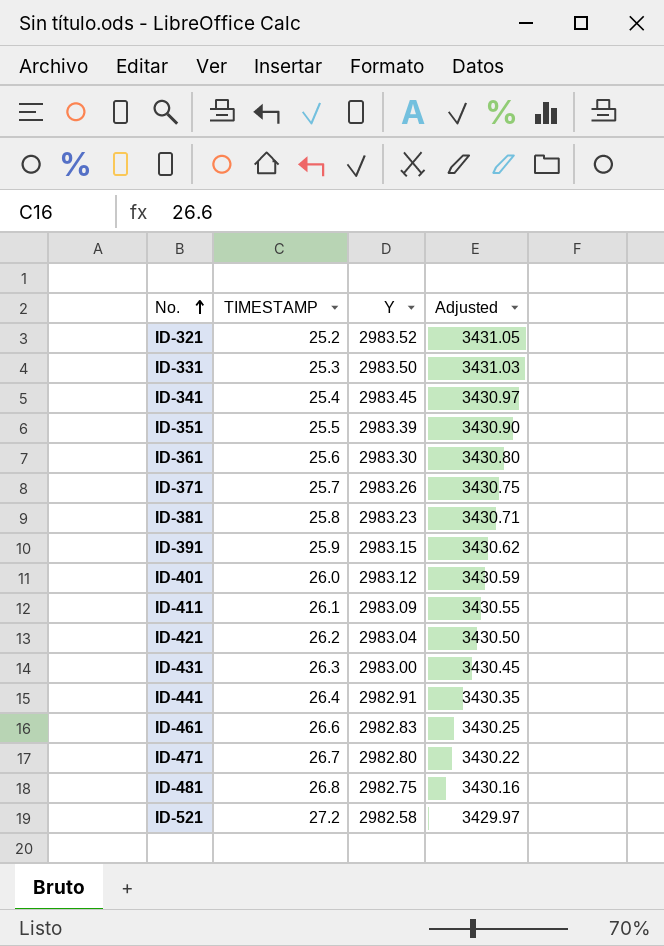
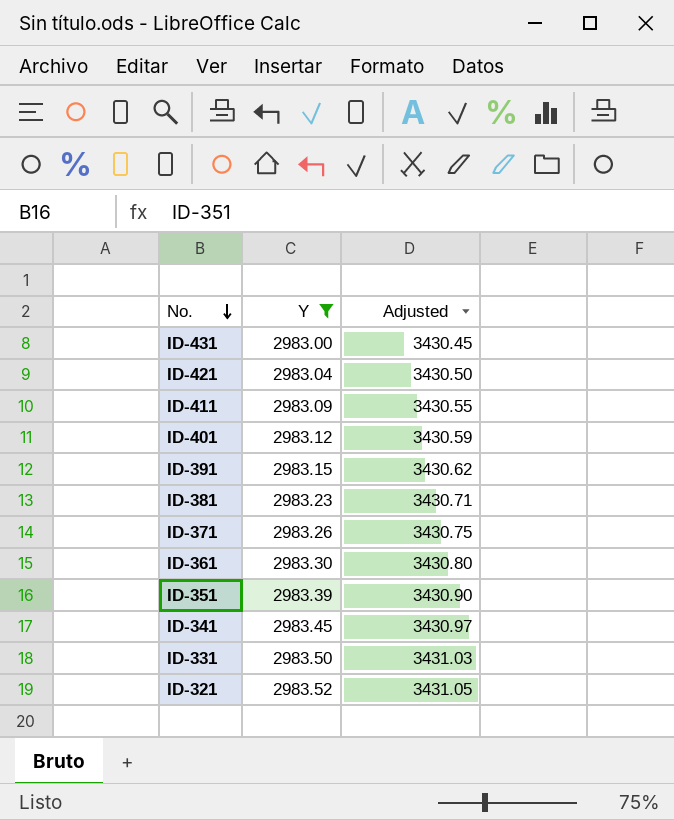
filter: none -> Y >= 2983.00
row order: No. ascending -> No. descending
column TIMESTAMP | position: 2 -> none

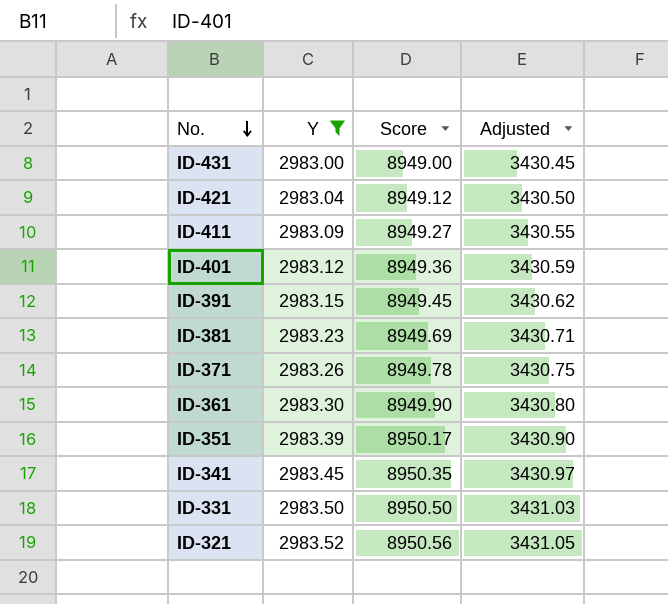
column Score | formula: none -> [Y] * 3

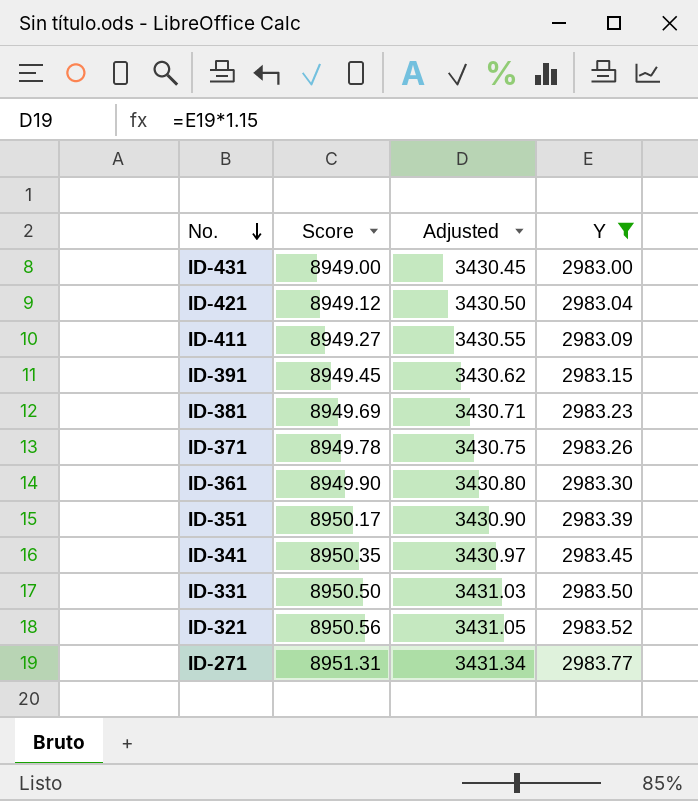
column Y | position: 2 -> 4
row ID-401: 2983.12 | 8949.36 | 3430.59 -> none
row ID-271: none -> 8951.31 | 3431.34 | 2983.77

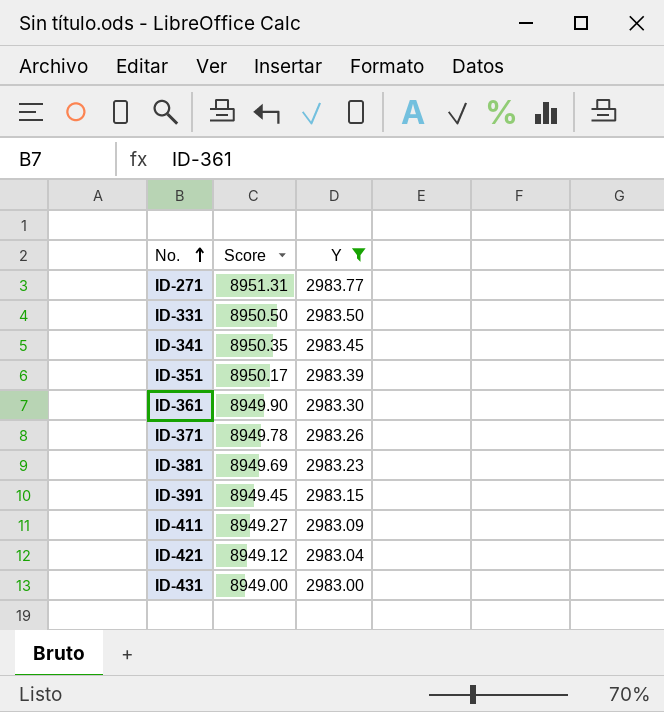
row order: No. descending -> No. ascending
column Adjusted | formula: [Y] * 1.15 -> none
row ID-321: 8950.56 | 3431.05 | 2983.52 -> none

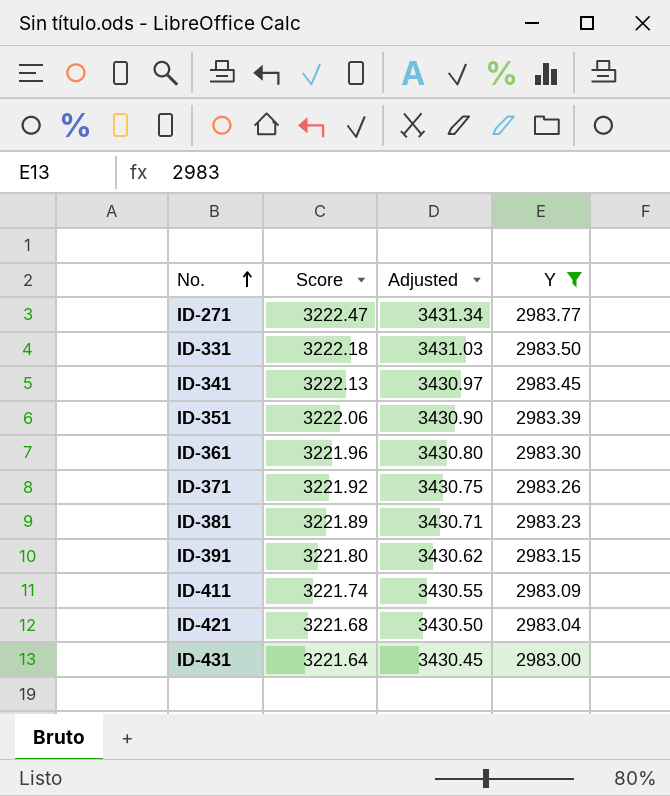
column Score | formula: [Y] * 3 -> [Y] * 1.08
column Adjusted | formula: none -> [Y] * 1.15

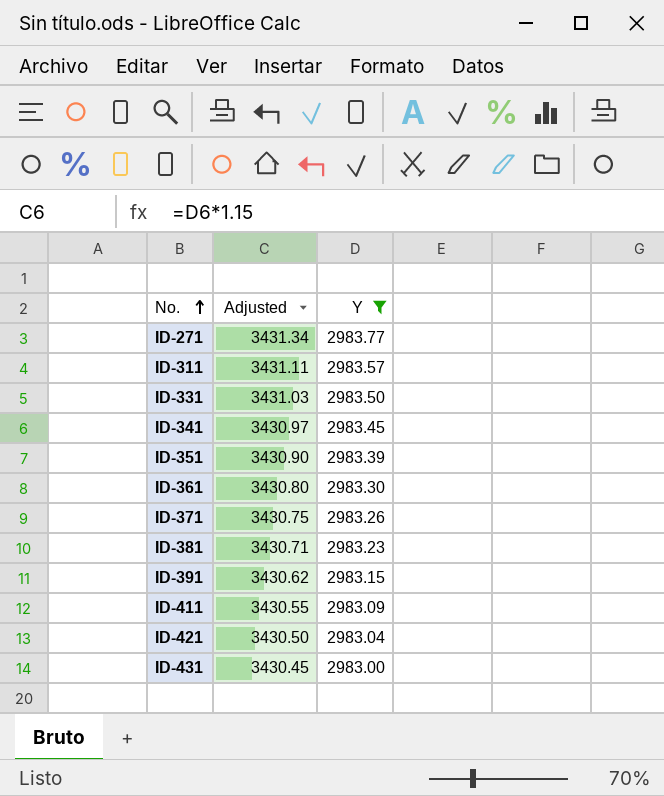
column Score | formula: [Y] * 1.08 -> none
row ID-311: none -> 3431.11 | 2983.57

